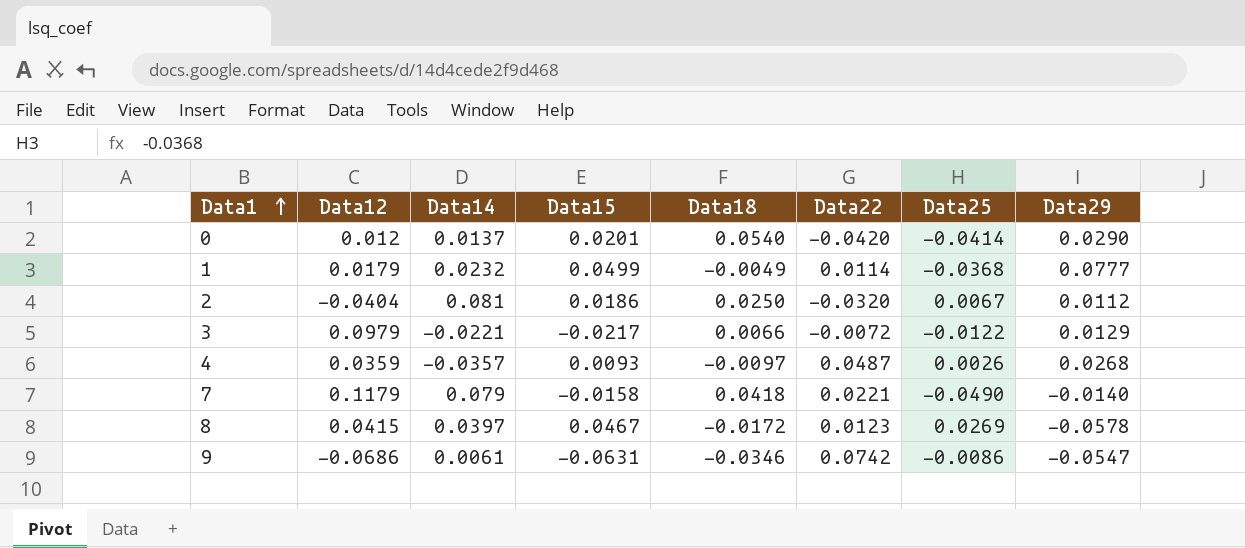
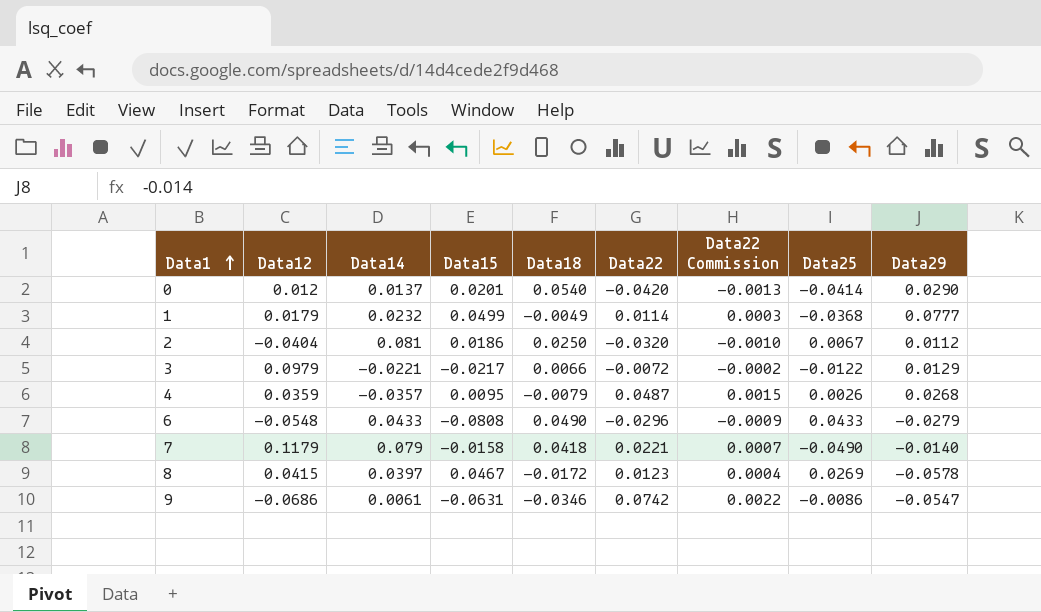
column Data22 Commission | formula: none -> [Data22] * 0.03
4 | Data15: 0.0093 -> 0.0095
4 | Data18: -0.0097 -> -0.0079
row 6: none -> -0.0548 | 0.0433 | -0.0808 | 0.0490 | -0.0296 | -0.0009 | 0.0433 | -0.0279

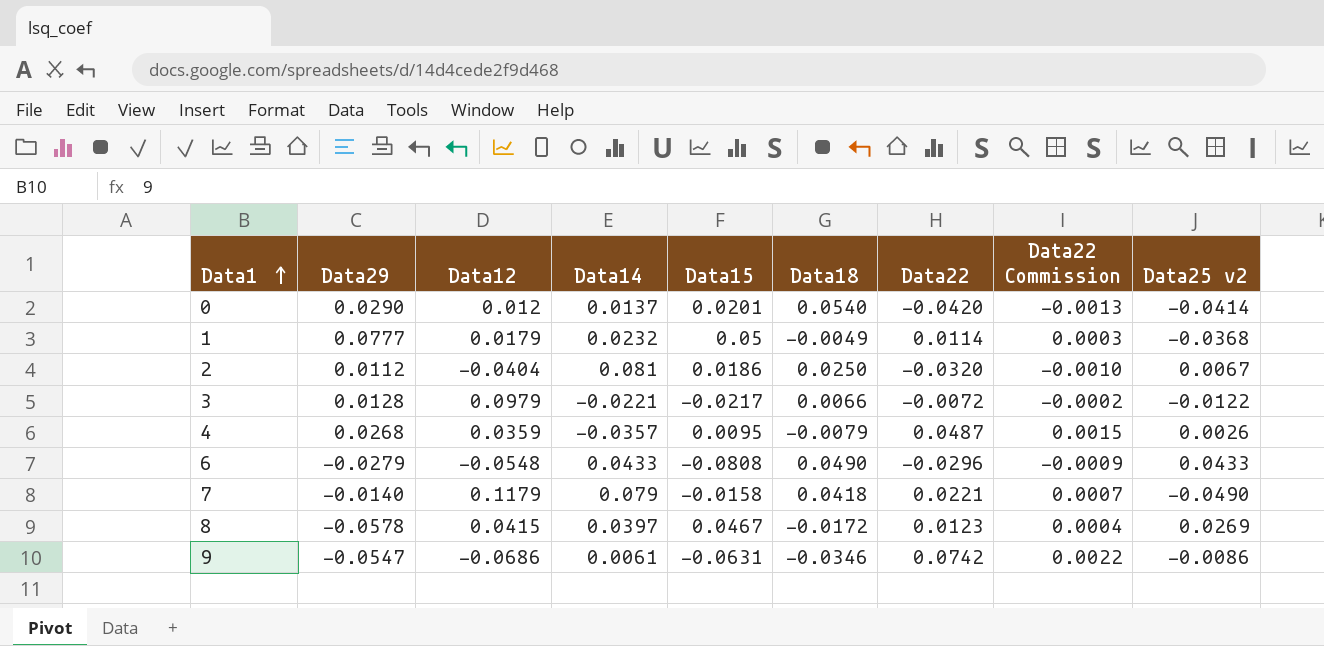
column Data29 | position: 9 -> 2
column name: Data25 -> Data25 v2
1 | Data15: 0.0499 -> 0.05
3 | Data29: 0.0129 -> 0.0128

